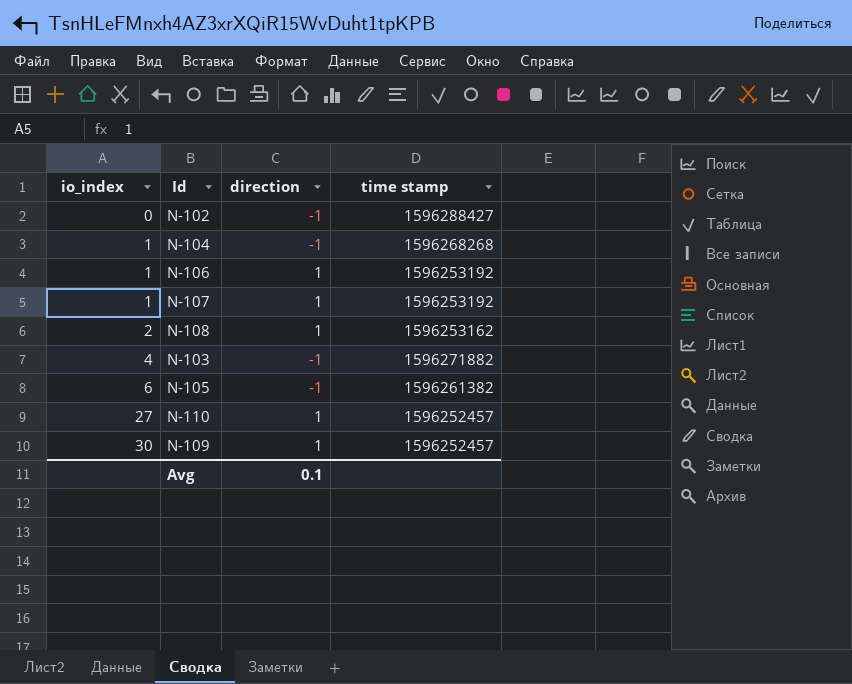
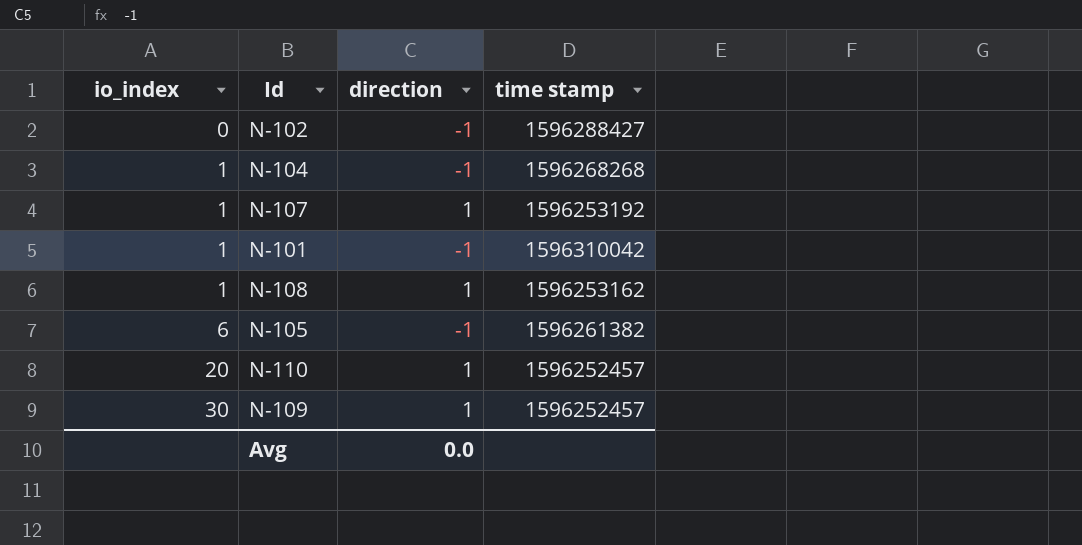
row N-106: 1 | 1 | 1596253192 -> none
row N-103: 4 | -1 | 1596271882 -> none
row N-101: none -> 1 | -1 | 1596310042
N-108 | io_index: 2 -> 1
N-110 | io_index: 27 -> 20
Avg | direction: 0.1 -> 0.0

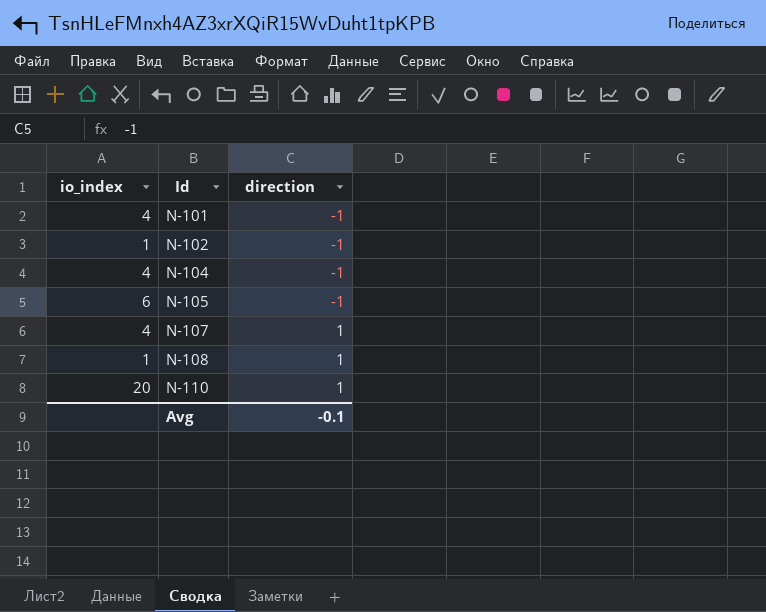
row order: io_index ascending -> Id ascending
column time stamp | position: 4 -> none
row N-109: 30 | 1 | 1596252457 -> none
N-101 | io_index: 1 -> 4
N-102 | io_index: 0 -> 1
N-104 | io_index: 1 -> 4
N-107 | io_index: 1 -> 4
Avg | direction: 0.0 -> -0.1

